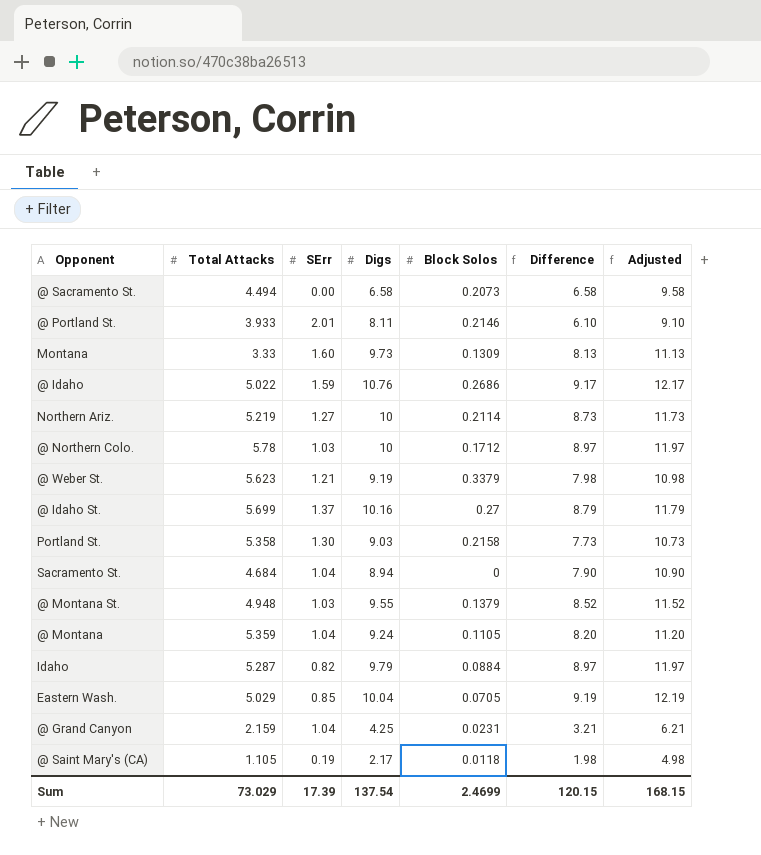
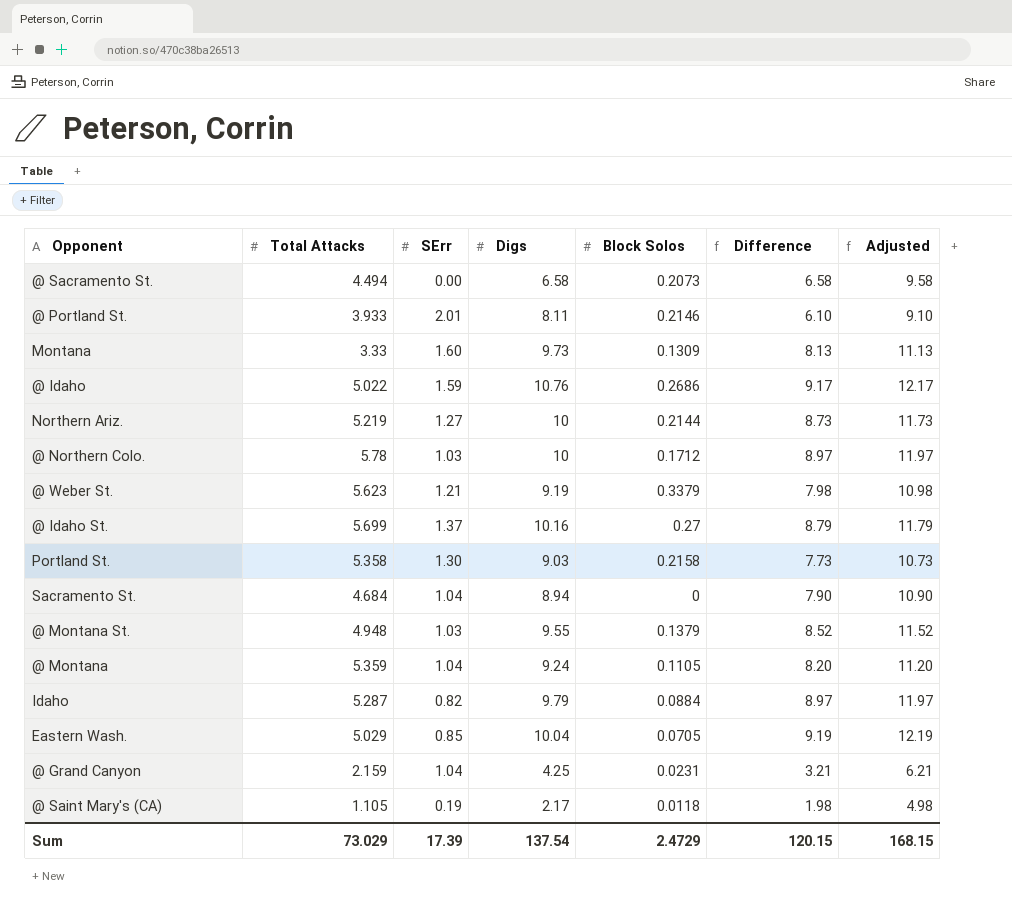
Northern Ariz. | Block Solos: 0.2114 -> 0.2144
Sum | Block Solos: 2.4699 -> 2.4729

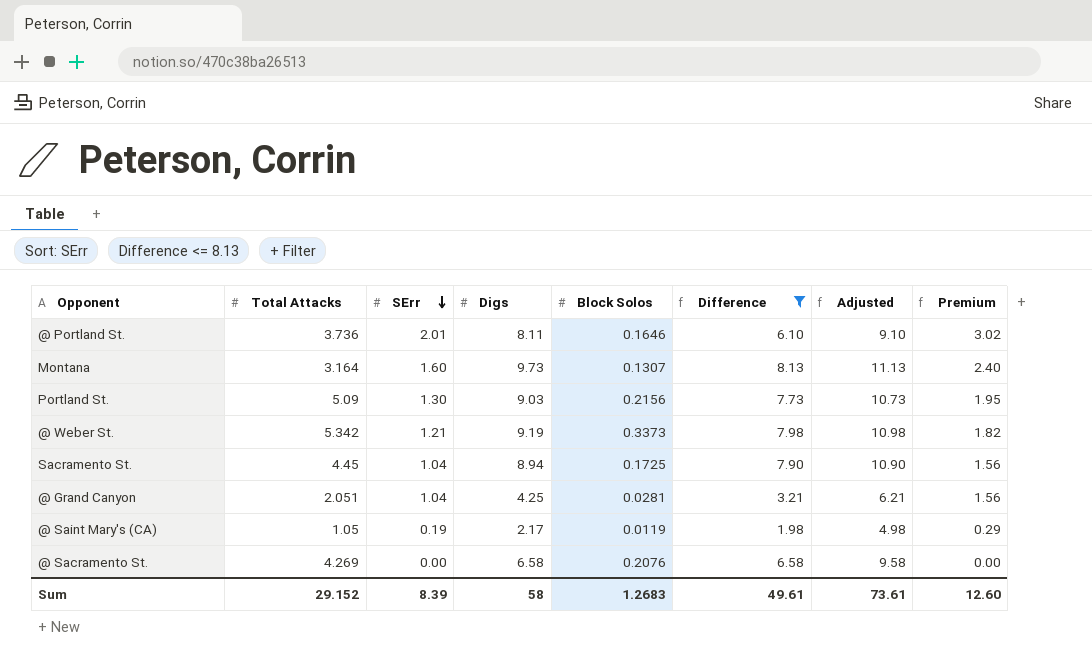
filter: none -> Difference <= 8.13
row order: none -> SErr descending
column Premium | formula: none -> [SErr] * 1.5
@ Portland St. | Total Attacks: 3.933 -> 3.736
@ Portland St. | Block Solos: 0.2146 -> 0.1646
Montana | Total Attacks: 3.33 -> 3.164
Montana | Block Solos: 0.1309 -> 0.1307
Portland St. | Total Attacks: 5.358 -> 5.09
Portland St. | Block Solos: 0.2158 -> 0.2156
@ Weber St. | Total Attacks: 5.623 -> 5.342
@ Weber St. | Block Solos: 0.3379 -> 0.3373
Sacramento St. | Total Attacks: 4.684 -> 4.45
Sacramento St. | Block Solos: 0 -> 0.1725
@ Grand Canyon | Total Attacks: 2.159 -> 2.051
@ Grand Canyon | Block Solos: 0.0231 -> 0.0281
@ Saint Mary's (CA) | Total Attacks: 1.105 -> 1.05
@ Saint Mary's (CA) | Block Solos: 0.0118 -> 0.0119
@ Sacramento St. | Total Attacks: 4.494 -> 4.269
@ Sacramento St. | Block Solos: 0.2073 -> 0.2076
Sum | Total Attacks: 73.029 -> 29.152
Sum | SErr: 17.39 -> 8.39
Sum | Digs: 137.54 -> 58
Sum | Block Solos: 2.4729 -> 1.2683
Sum | Difference: 120.15 -> 49.61
Sum | Adjusted: 168.15 -> 73.61

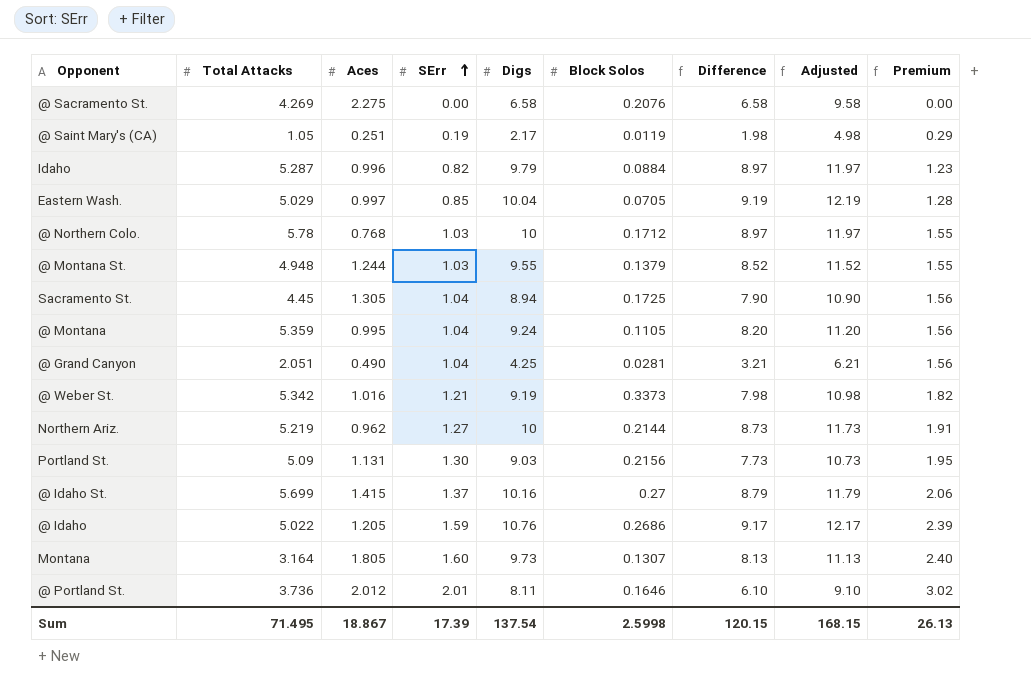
filter: Difference <= 8.13 -> none
row order: SErr descending -> SErr ascending
column Aces | position: none -> 3
Sum | Total Attacks: 29.152 -> 71.495
Sum | SErr: 8.39 -> 17.39
Sum | Digs: 58 -> 137.54
Sum | Block Solos: 1.2683 -> 2.5998
Sum | Difference: 49.61 -> 120.15
Sum | Adjusted: 73.61 -> 168.15
Sum | Premium: 12.60 -> 26.13

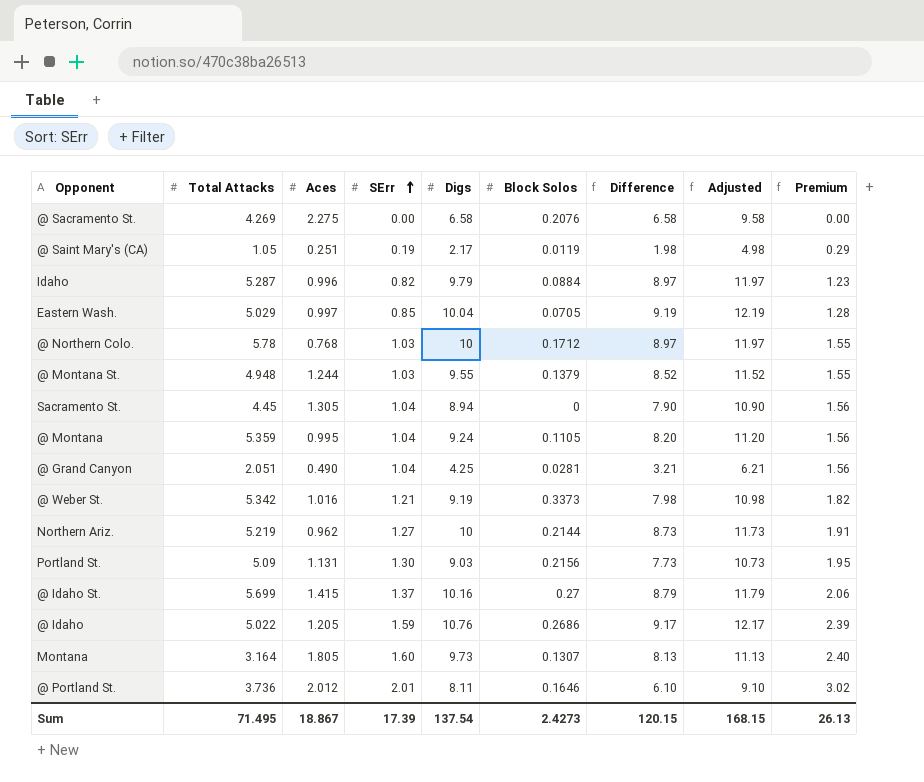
Sacramento St. | Block Solos: 0.1725 -> 0
Sum | Block Solos: 2.5998 -> 2.4273

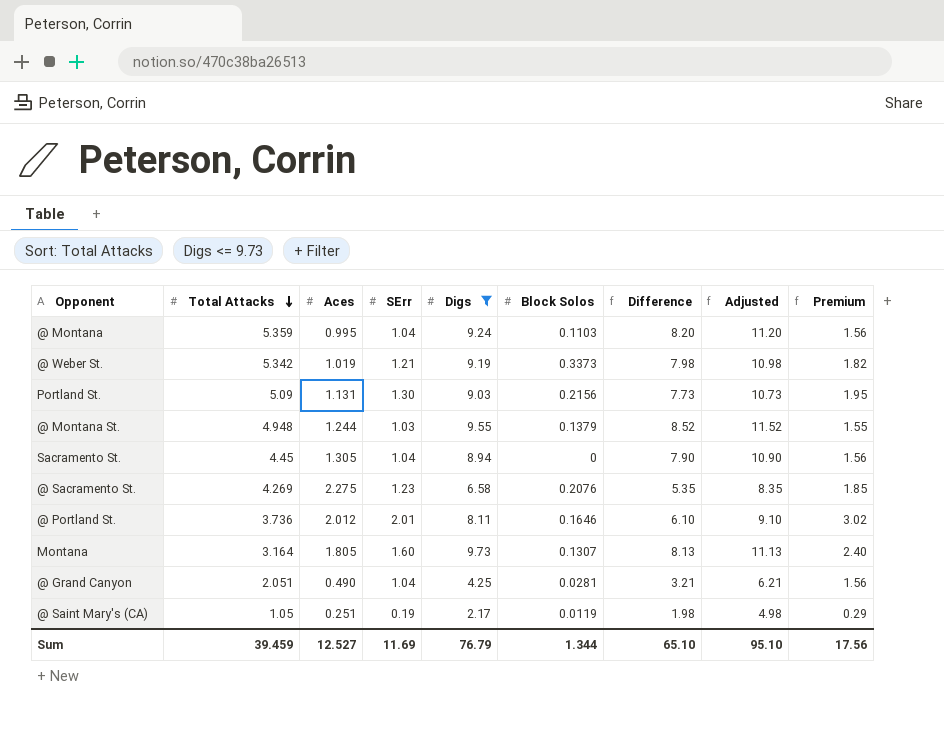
filter: none -> Digs <= 9.73
row order: SErr ascending -> Total Attacks descending
@ Montana | Block Solos: 0.1105 -> 0.1103
@ Weber St. | Aces: 1.016 -> 1.019
@ Sacramento St. | SErr: 0.00 -> 1.23
@ Sacramento St. | Difference: 6.58 -> 5.35
@ Sacramento St. | Adjusted: 9.58 -> 8.35
@ Sacramento St. | Premium: 0.00 -> 1.85
Sum | Total Attacks: 71.495 -> 39.459
Sum | Aces: 18.867 -> 12.527
Sum | SErr: 17.39 -> 11.69
Sum | Digs: 137.54 -> 76.79
Sum | Block Solos: 2.4273 -> 1.344
Sum | Difference: 120.15 -> 65.10
Sum | Adjusted: 168.15 -> 95.10
Sum | Premium: 26.13 -> 17.56

